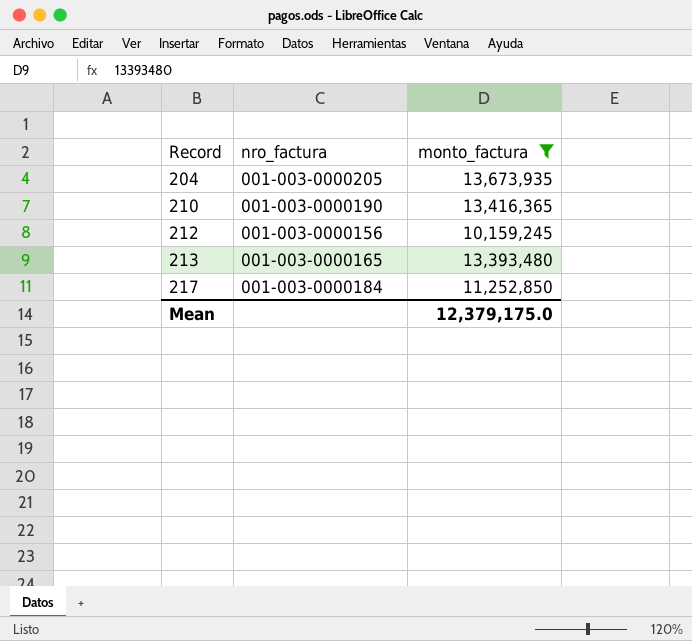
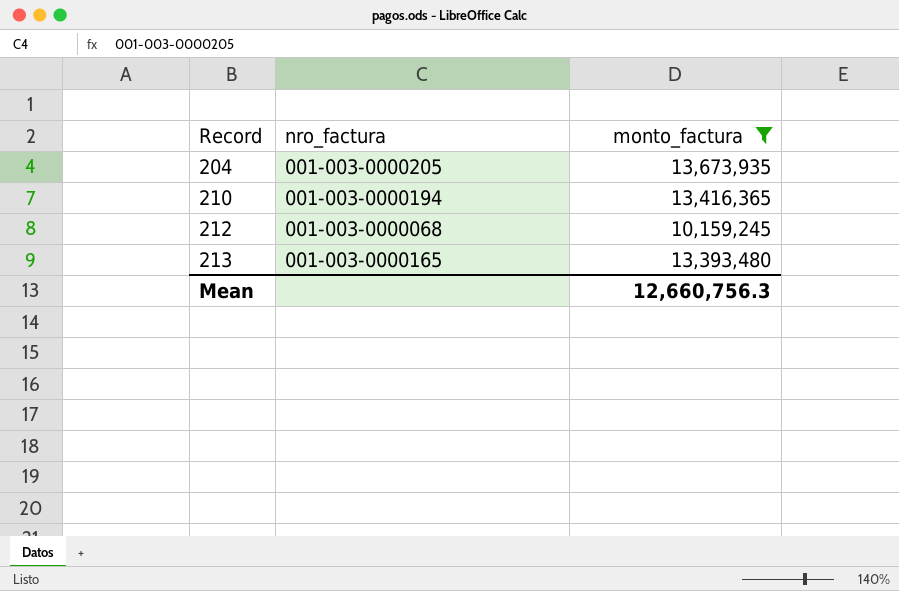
row 217: 001-003-0000184 | 11,252,850 -> none
210 | nro_factura: 001-003-0000190 -> 001-003-0000194
212 | nro_factura: 001-003-0000156 -> 001-003-0000068
Mean | monto_factura: 12,379,175.0 -> 12,660,756.3

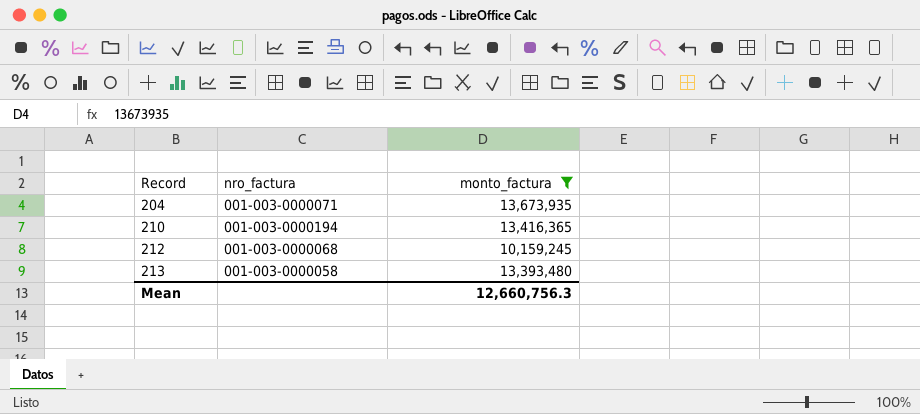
204 | nro_factura: 001-003-0000205 -> 001-003-0000071
213 | nro_factura: 001-003-0000165 -> 001-003-0000058

